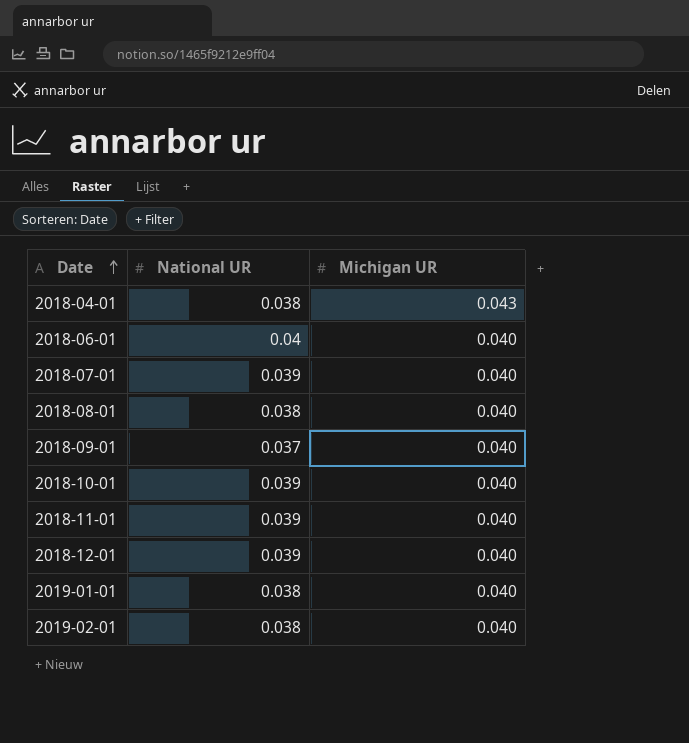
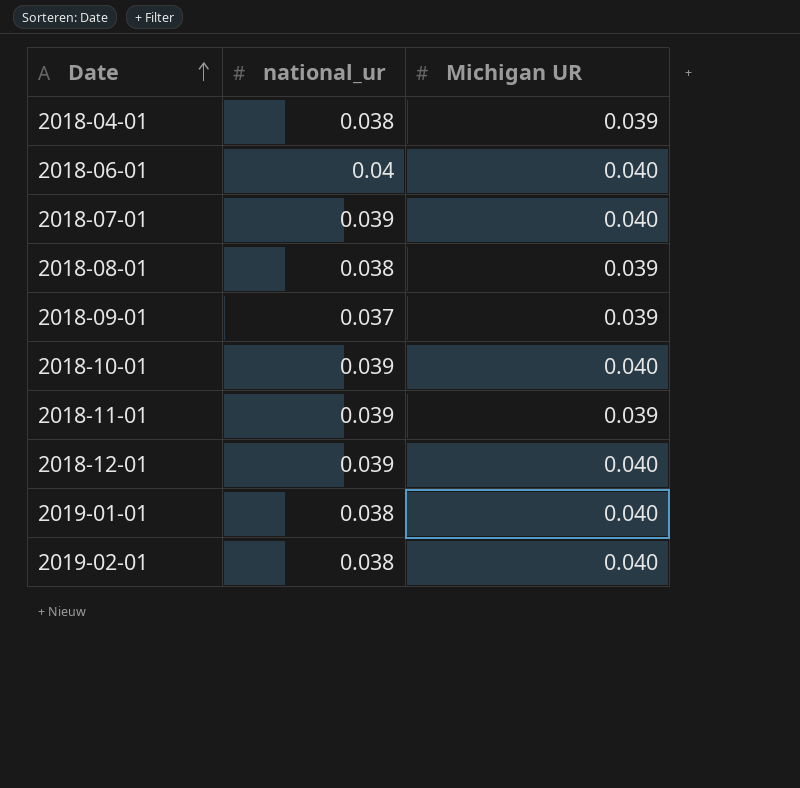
column name: National UR -> national_ur
2018-04-01 | Michigan UR: 0.043 -> 0.039
2018-08-01 | Michigan UR: 0.040 -> 0.039
2018-09-01 | Michigan UR: 0.040 -> 0.039
2018-11-01 | Michigan UR: 0.040 -> 0.039

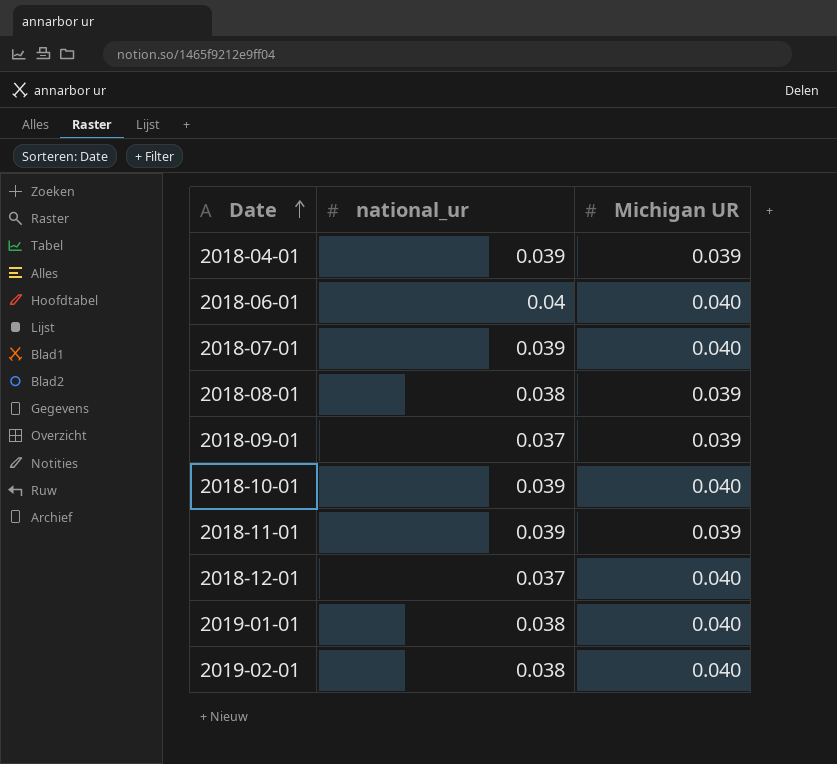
2018-04-01 | national_ur: 0.038 -> 0.039
2018-12-01 | national_ur: 0.039 -> 0.037

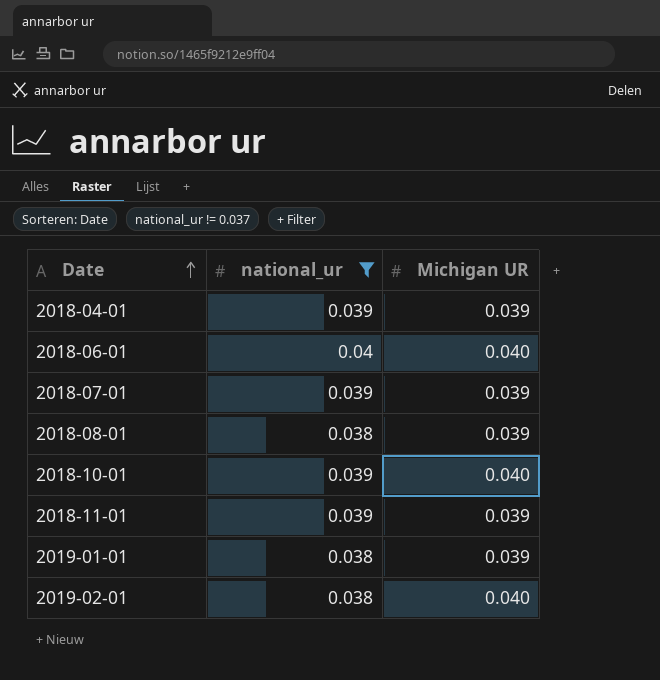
filter: none -> national_ur != 0.037
2018-07-01 | Michigan UR: 0.040 -> 0.039
2019-01-01 | Michigan UR: 0.040 -> 0.039

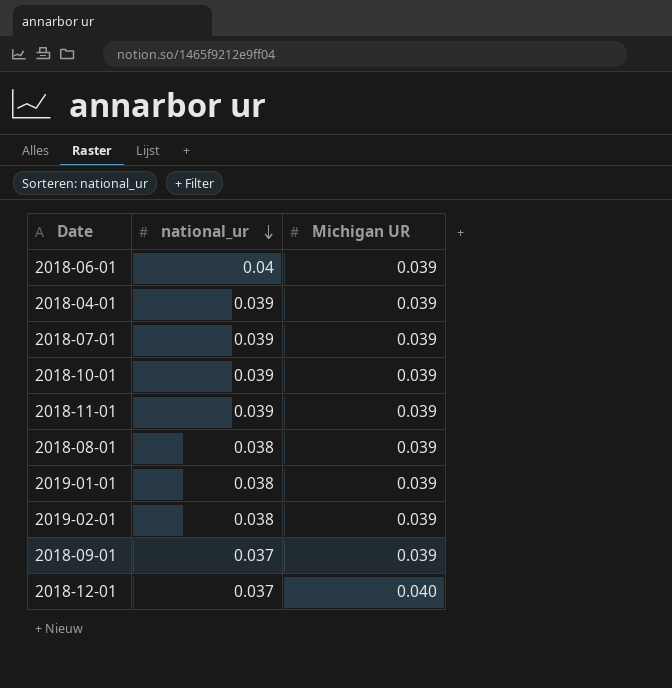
filter: national_ur != 0.037 -> none
row order: Date ascending -> national_ur descending
2018-06-01 | Michigan UR: 0.040 -> 0.039
2018-10-01 | Michigan UR: 0.040 -> 0.039
2019-02-01 | Michigan UR: 0.040 -> 0.039

